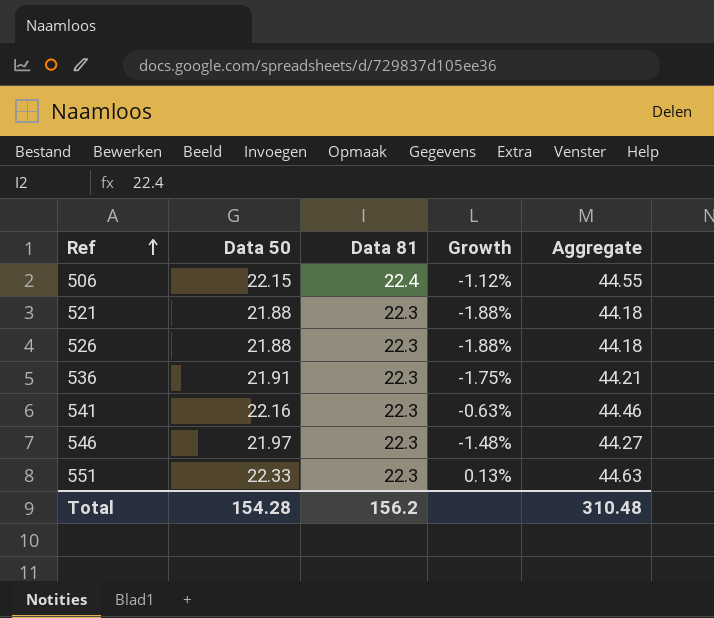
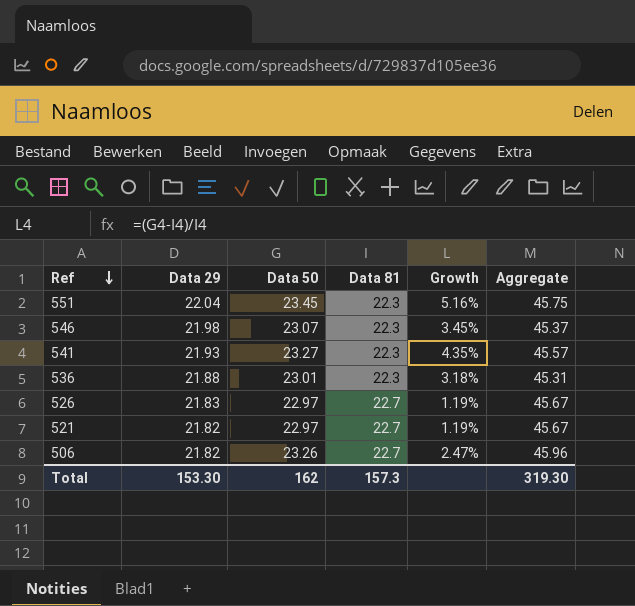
row order: Ref ascending -> Ref descending
column Data 29 | position: none -> 2
551 | Data 50: 22.33 -> 23.45
551 | Growth: 0.13% -> 5.16%
551 | Aggregate: 44.63 -> 45.75
546 | Data 50: 21.97 -> 23.07
546 | Growth: -1.48% -> 3.45%
546 | Aggregate: 44.27 -> 45.37
541 | Data 50: 22.16 -> 23.27
541 | Growth: -0.63% -> 4.35%
541 | Aggregate: 44.46 -> 45.57
536 | Data 50: 21.91 -> 23.01
536 | Growth: -1.75% -> 3.18%
536 | Aggregate: 44.21 -> 45.31
526 | Data 50: 21.88 -> 22.97
526 | Data 81: 22.3 -> 22.7
526 | Growth: -1.88% -> 1.19%
526 | Aggregate: 44.18 -> 45.67
521 | Data 50: 21.88 -> 22.97
521 | Data 81: 22.3 -> 22.7
521 | Growth: -1.88% -> 1.19%
521 | Aggregate: 44.18 -> 45.67
506 | Data 50: 22.15 -> 23.26
506 | Data 81: 22.4 -> 22.7
506 | Growth: -1.12% -> 2.47%
506 | Aggregate: 44.55 -> 45.96
Total | Data 50: 154.28 -> 162
Total | Data 81: 156.2 -> 157.3
Total | Aggregate: 310.48 -> 319.30

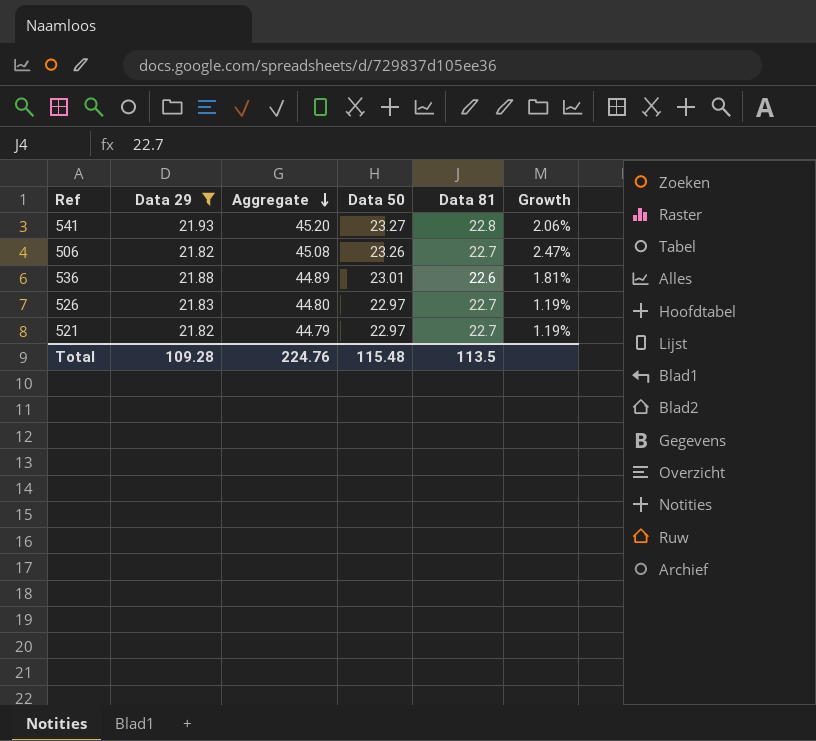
filter: none -> Data 29 <= 21.93
row order: Ref descending -> Aggregate descending
column Aggregate | formula: [Data 50] + [Data 81] -> [Data 29] + [Data 50]
column Aggregate | position: 6 -> 3
541 | Data 81: 22.3 -> 22.8
541 | Growth: 4.35% -> 2.06%
536 | Data 81: 22.3 -> 22.6
536 | Growth: 3.18% -> 1.81%
Total | Data 29: 153.30 -> 109.28
Total | Aggregate: 319.30 -> 224.76
Total | Data 50: 162 -> 115.48
Total | Data 81: 157.3 -> 113.5

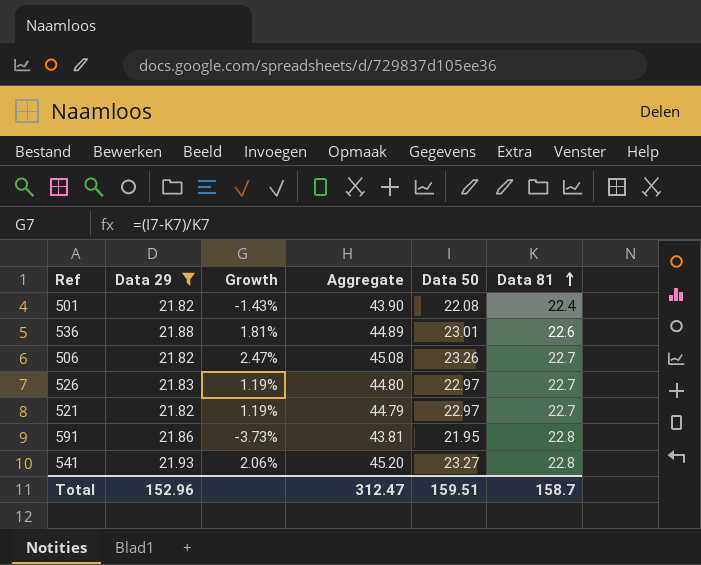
row order: Aggregate descending -> Data 81 ascending
column Growth | position: 6 -> 3
row 501: none -> 21.82 | -1.43% | 43.90 | 22.08 | 22.4
row 591: none -> 21.86 | -3.73% | 43.81 | 21.95 | 22.8
Total | Data 29: 109.28 -> 152.96
Total | Aggregate: 224.76 -> 312.47
Total | Data 50: 115.48 -> 159.51
Total | Data 81: 113.5 -> 158.7

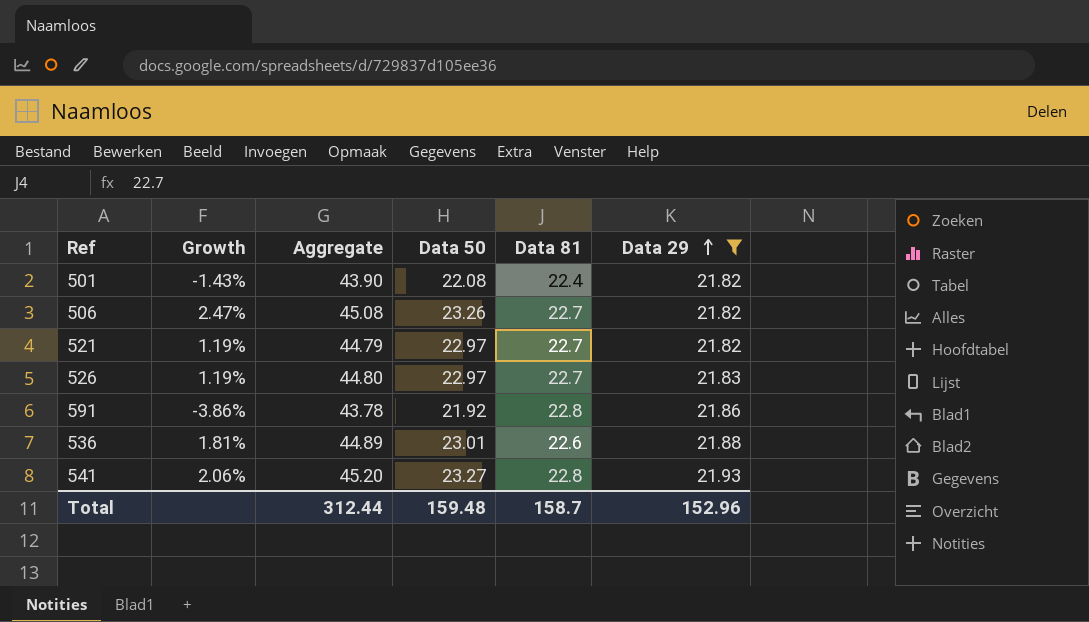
row order: Data 81 ascending -> Data 29 ascending
column Data 29 | position: 2 -> 6
591 | Growth: -3.73% -> -3.86%
591 | Aggregate: 43.81 -> 43.78
591 | Data 50: 21.95 -> 21.92
Total | Aggregate: 312.47 -> 312.44
Total | Data 50: 159.51 -> 159.48

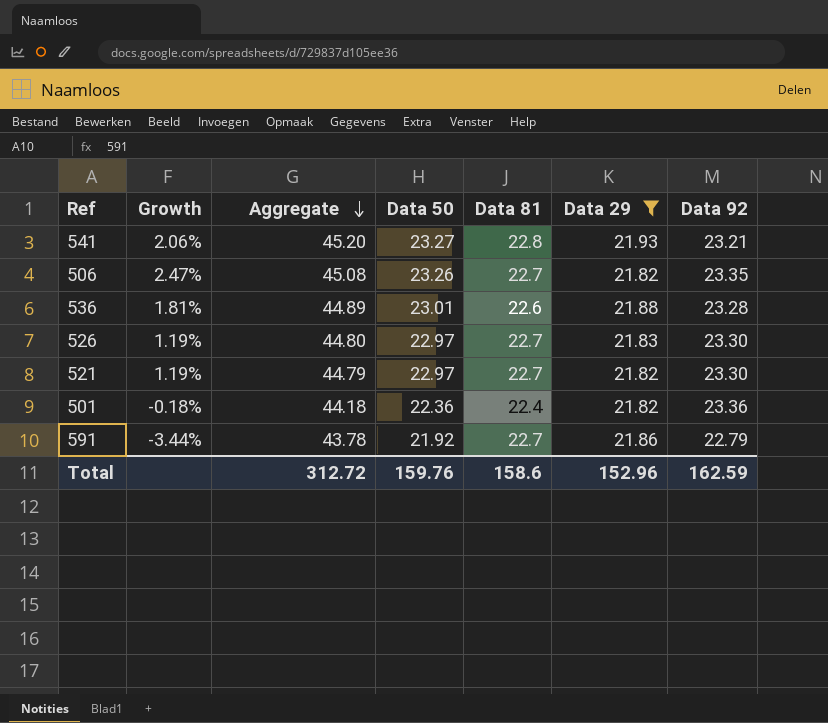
row order: Data 29 ascending -> Aggregate descending
column Data 92 | position: none -> 7
501 | Growth: -1.43% -> -0.18%
501 | Aggregate: 43.90 -> 44.18
501 | Data 50: 22.08 -> 22.36
591 | Growth: -3.86% -> -3.44%
591 | Data 81: 22.8 -> 22.7
Total | Aggregate: 312.44 -> 312.72
Total | Data 50: 159.48 -> 159.76
Total | Data 81: 158.7 -> 158.6

